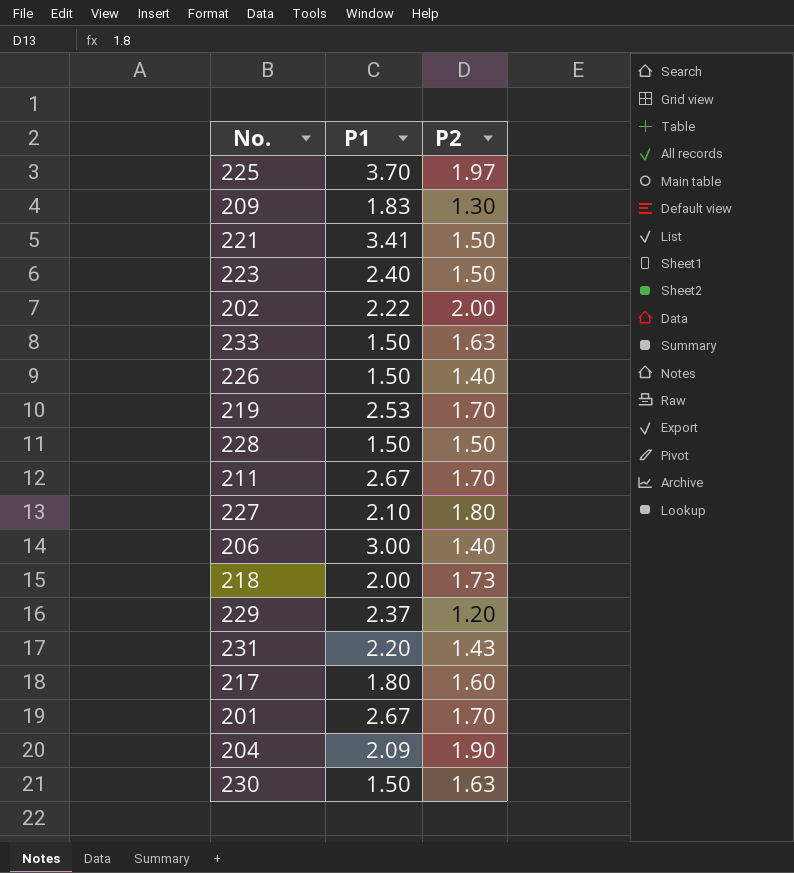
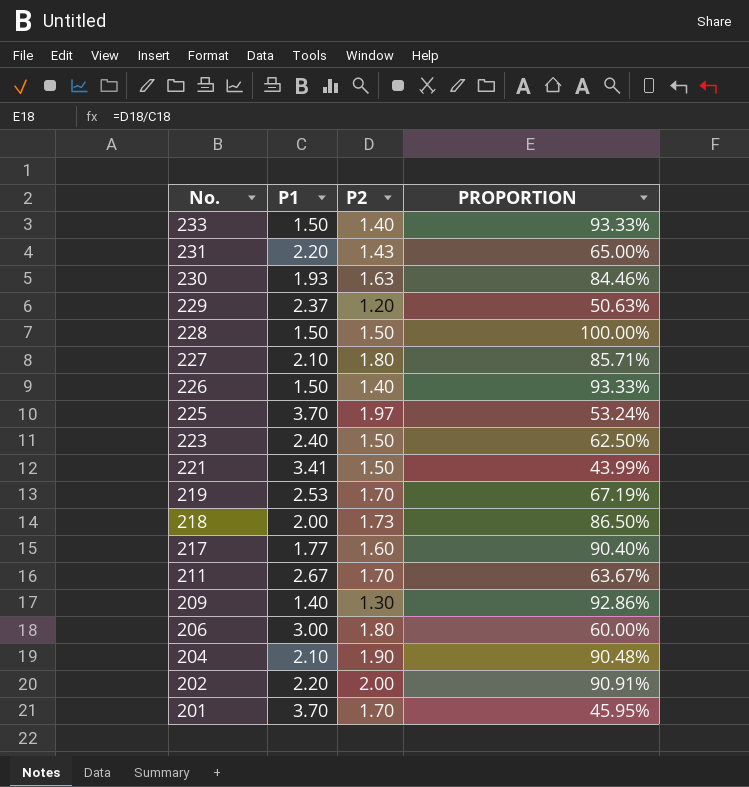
row order: none -> No. descending
column PROPORTION | formula: none -> [P2] / [P1]
233 | P2: 1.63 -> 1.40
230 | P1: 1.50 -> 1.93
217 | P1: 1.80 -> 1.77
209 | P1: 1.83 -> 1.40
206 | P2: 1.40 -> 1.80
204 | P1: 2.09 -> 2.10
202 | P1: 2.22 -> 2.20
201 | P1: 2.67 -> 3.70

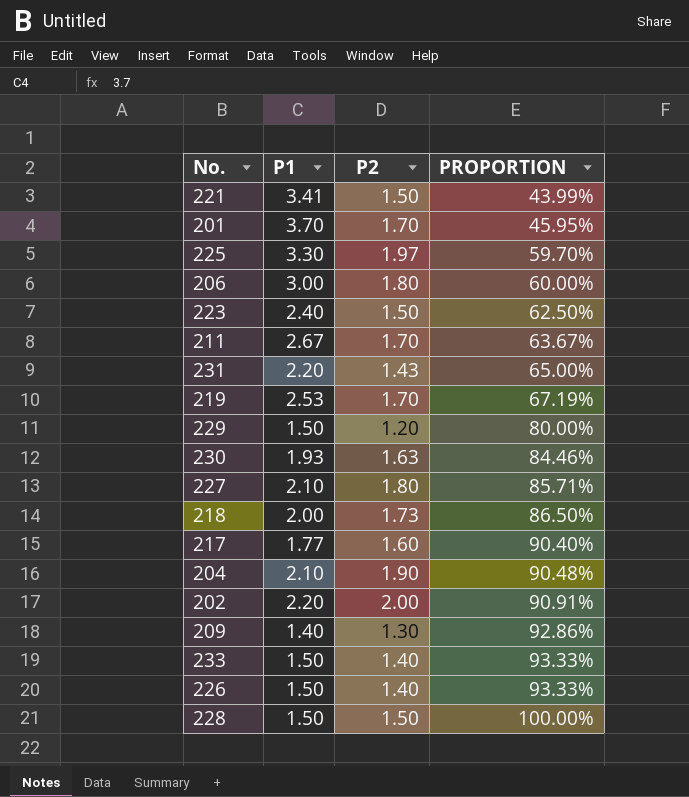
row order: No. descending -> PROPORTION ascending
225 | P1: 3.70 -> 3.30
225 | PROPORTION: 53.24% -> 59.70%
229 | P1: 2.37 -> 1.50
229 | PROPORTION: 50.63% -> 80.00%

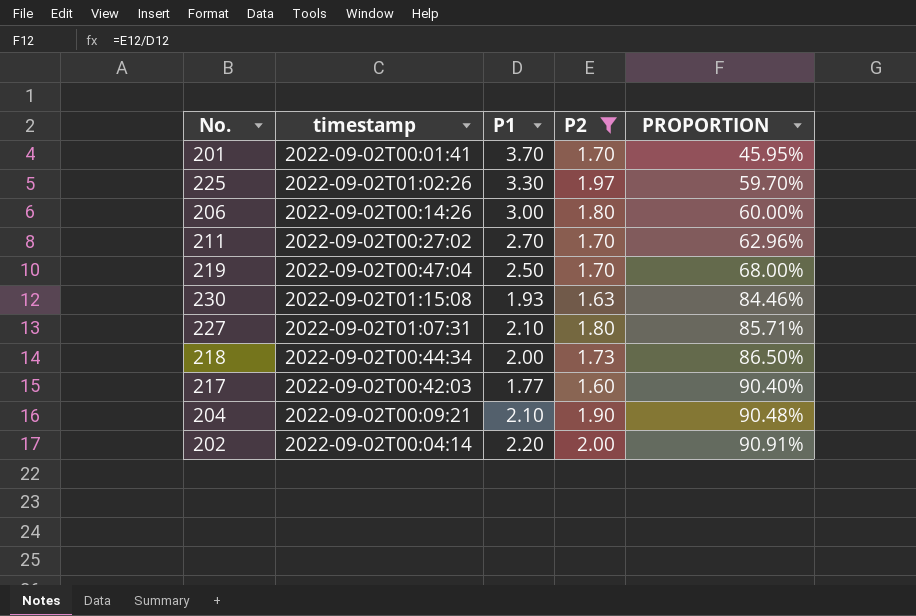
filter: none -> P2 >= 1.60
column timestamp | position: none -> 2
211 | P1: 2.67 -> 2.70
211 | PROPORTION: 63.67% -> 62.96%
219 | P1: 2.53 -> 2.50
219 | PROPORTION: 67.19% -> 68.00%

